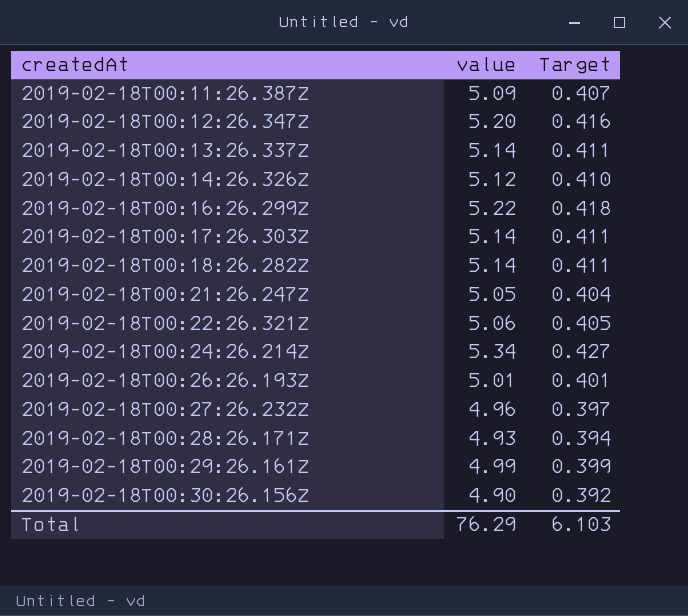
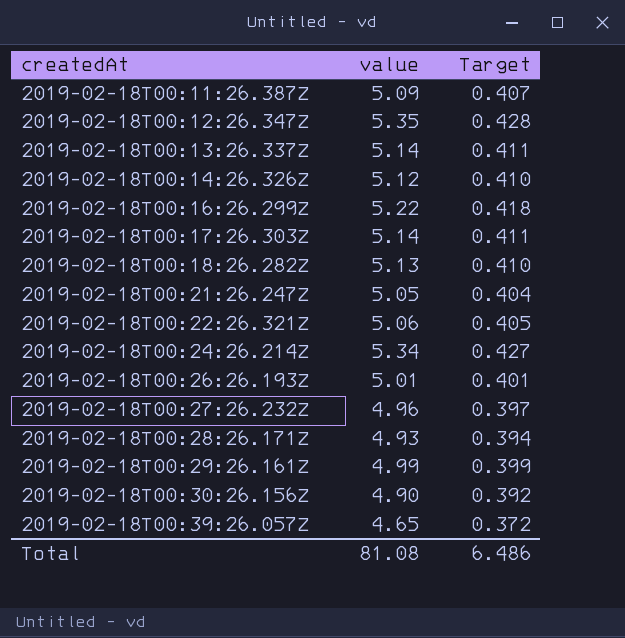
2019-02-18T00:12:26.347Z | value: 5.20 -> 5.35
2019-02-18T00:12:26.347Z | Target: 0.416 -> 0.428
2019-02-18T00:18:26.282Z | value: 5.14 -> 5.13
2019-02-18T00:18:26.282Z | Target: 0.411 -> 0.410
row 2019-02-18T00:39:26.057Z: none -> 4.65 | 0.372
Total | value: 76.29 -> 81.08
Total | Target: 6.103 -> 6.486

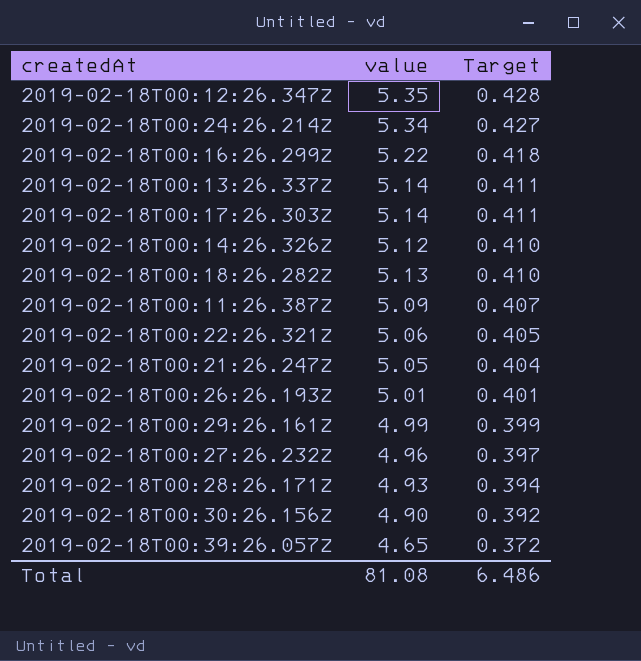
row order: createdAt ascending -> Target descending

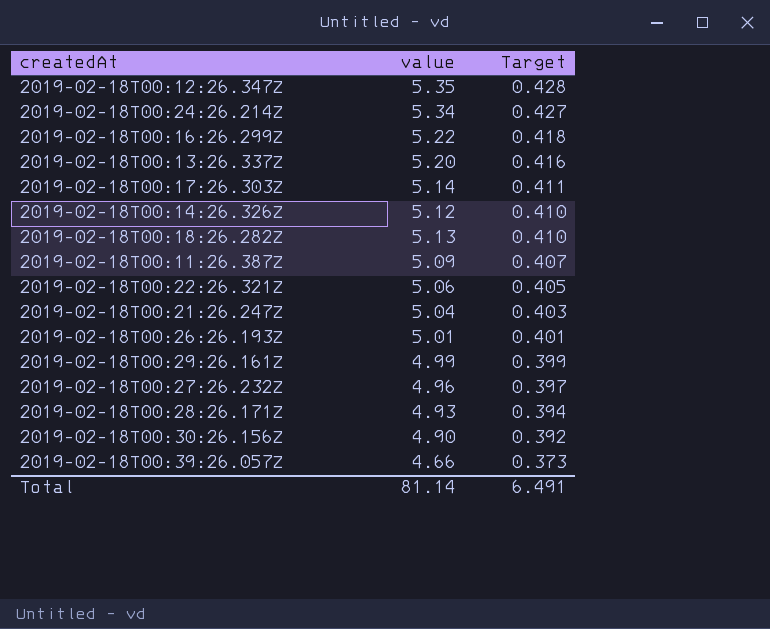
2019-02-18T00:13:26.337Z | value: 5.14 -> 5.20
2019-02-18T00:13:26.337Z | Target: 0.411 -> 0.416
2019-02-18T00:21:26.247Z | value: 5.05 -> 5.04
2019-02-18T00:21:26.247Z | Target: 0.404 -> 0.403
2019-02-18T00:39:26.057Z | value: 4.65 -> 4.66
2019-02-18T00:39:26.057Z | Target: 0.372 -> 0.373
Total | value: 81.08 -> 81.14
Total | Target: 6.486 -> 6.491

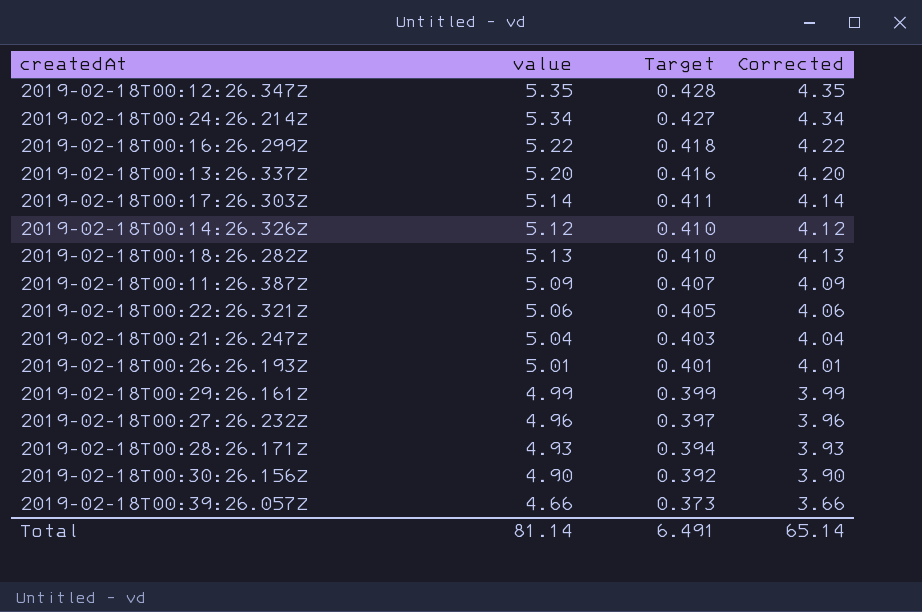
column Corrected | formula: none -> [value] - 1

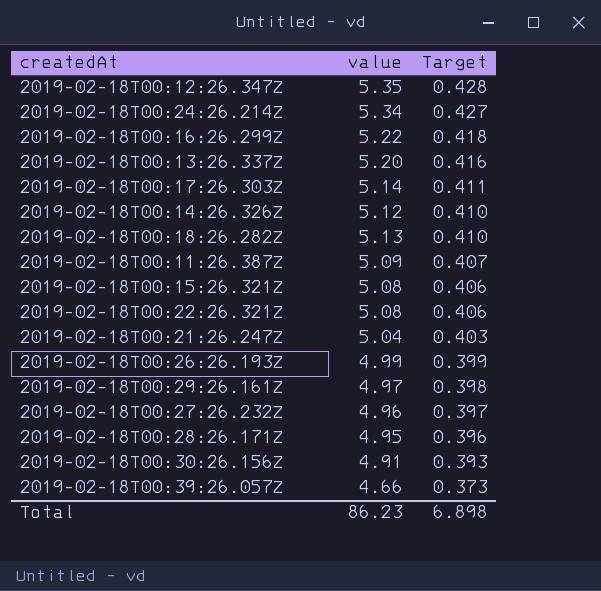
column Corrected | formula: [value] - 1 -> none
row 2019-02-18T00:15:26.321Z: none -> 5.08 | 0.406
2019-02-18T00:22:26.321Z | value: 5.06 -> 5.08
2019-02-18T00:22:26.321Z | Target: 0.405 -> 0.406
2019-02-18T00:26:26.193Z | value: 5.01 -> 4.99
2019-02-18T00:26:26.193Z | Target: 0.401 -> 0.399
2019-02-18T00:29:26.161Z | value: 4.99 -> 4.97
2019-02-18T00:29:26.161Z | Target: 0.399 -> 0.398
2019-02-18T00:28:26.171Z | value: 4.93 -> 4.95
2019-02-18T00:28:26.171Z | Target: 0.394 -> 0.396
2019-02-18T00:30:26.156Z | value: 4.90 -> 4.91
2019-02-18T00:30:26.156Z | Target: 0.392 -> 0.393
Total | value: 81.14 -> 86.23
Total | Target: 6.491 -> 6.898

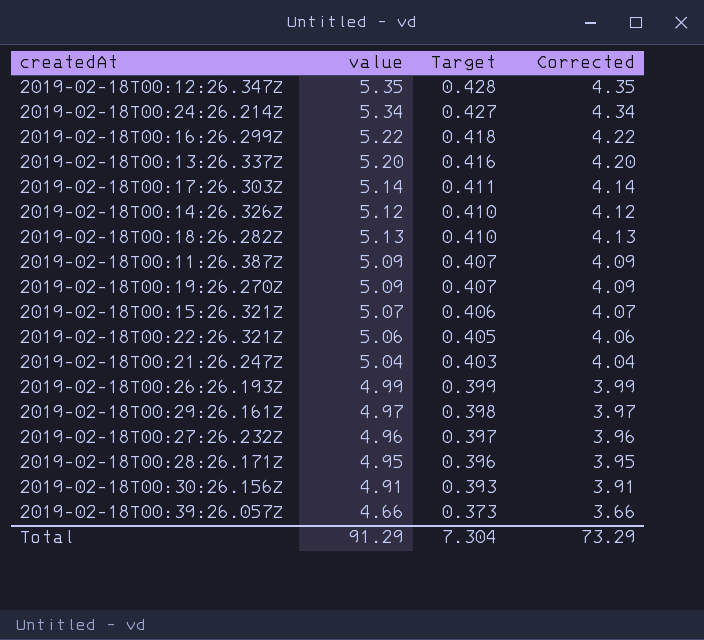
column Corrected | formula: none -> [value] - 1
row 2019-02-18T00:19:26.270Z: none -> 5.09 | 0.407 | 4.09
2019-02-18T00:15:26.321Z | value: 5.08 -> 5.07
2019-02-18T00:22:26.321Z | value: 5.08 -> 5.06
2019-02-18T00:22:26.321Z | Target: 0.406 -> 0.405
Total | value: 86.23 -> 91.29
Total | Target: 6.898 -> 7.304

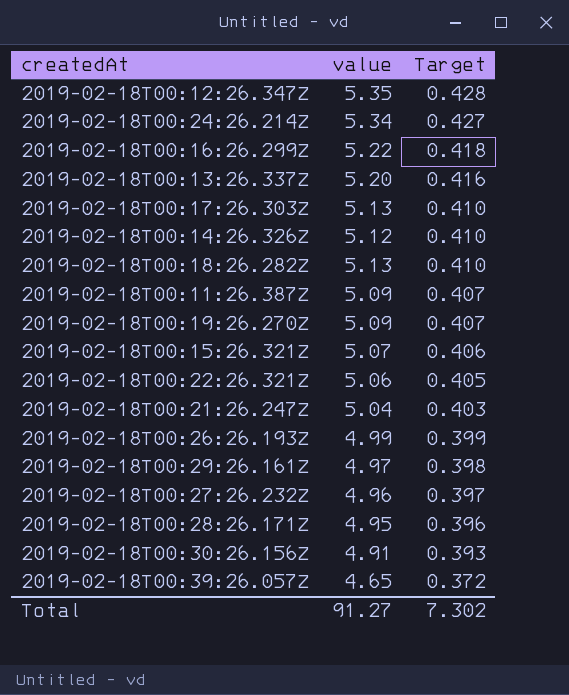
column Corrected | formula: [value] - 1 -> none
2019-02-18T00:17:26.303Z | value: 5.14 -> 5.13
2019-02-18T00:17:26.303Z | Target: 0.411 -> 0.410
2019-02-18T00:39:26.057Z | value: 4.66 -> 4.65
2019-02-18T00:39:26.057Z | Target: 0.373 -> 0.372
Total | value: 91.29 -> 91.27
Total | Target: 7.304 -> 7.302

